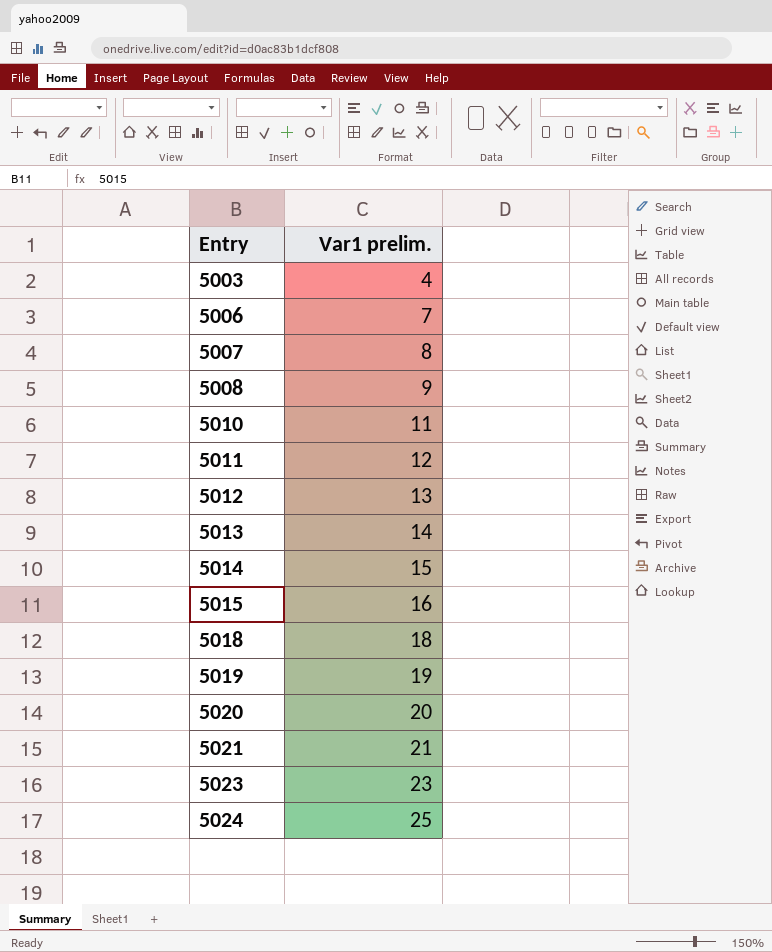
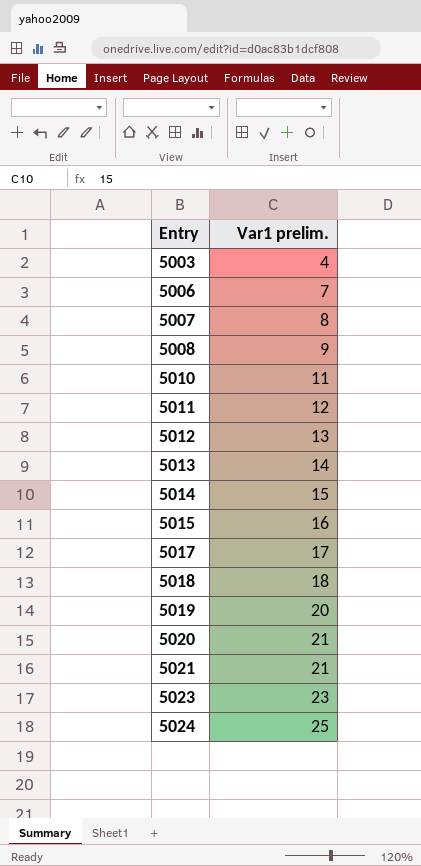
row 5017: none -> 17
5019 | Var1 prelim.: 19 -> 20
5020 | Var1 prelim.: 20 -> 21

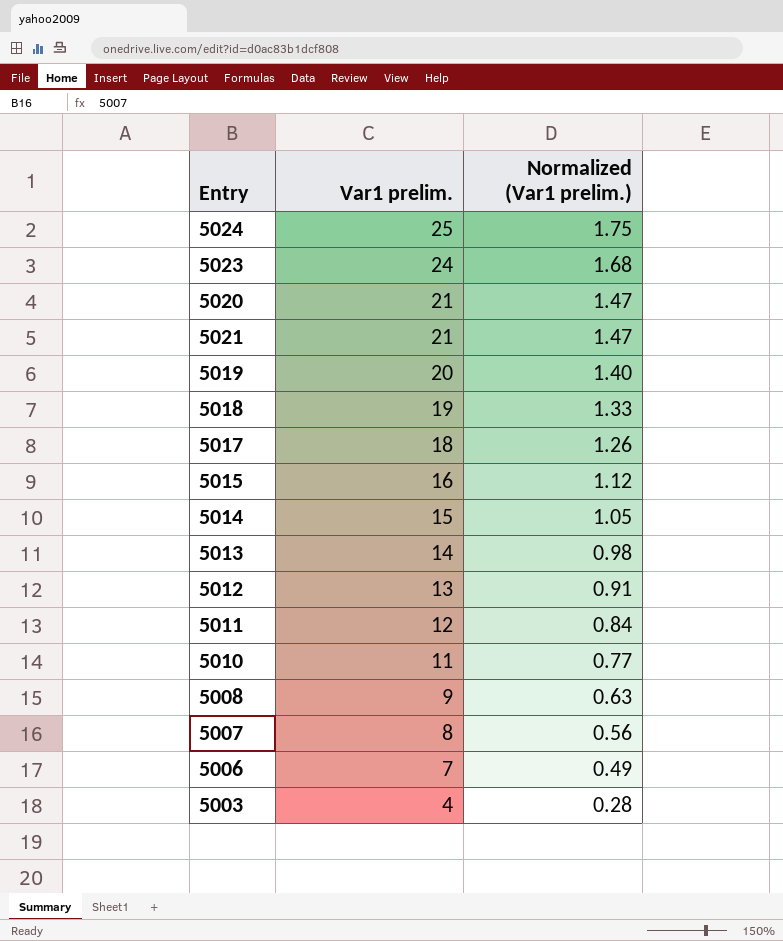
row order: Entry ascending -> Var1 prelim. descending
column Normalized (Var1 prelim.) | formula: none -> [Var1 prelim.] * 0.07
5023 | Var1 prelim.: 23 -> 24
5018 | Var1 prelim.: 18 -> 19
5017 | Var1 prelim.: 17 -> 18

